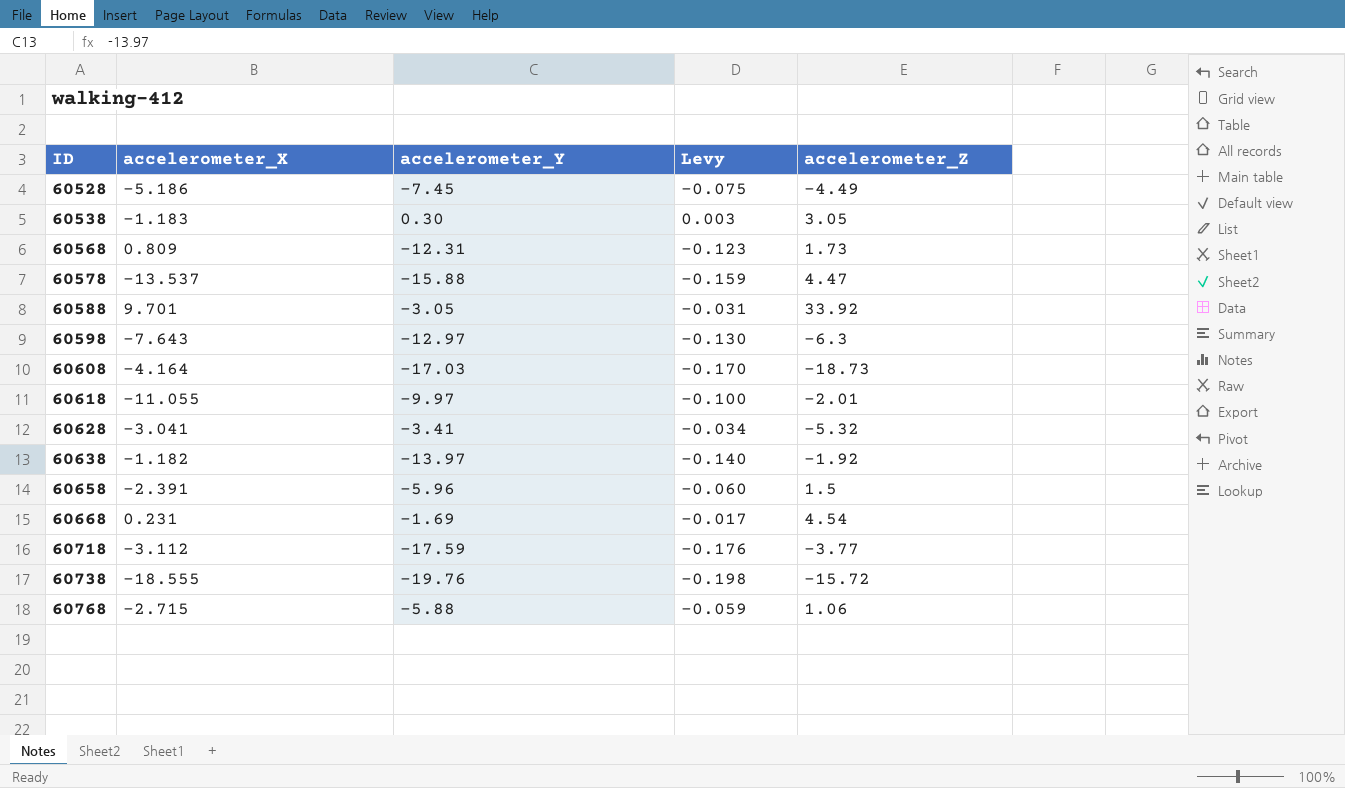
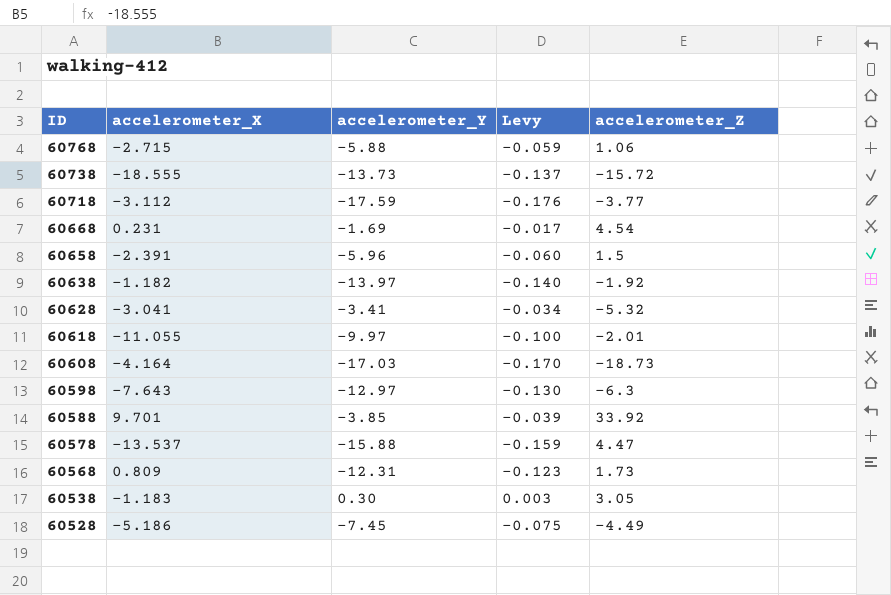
row order: ID ascending -> ID descending
60738 | accelerometer_Y: -19.76 -> -13.73
60738 | Levy: -0.198 -> -0.137
60588 | accelerometer_Y: -3.05 -> -3.85
60588 | Levy: -0.031 -> -0.039

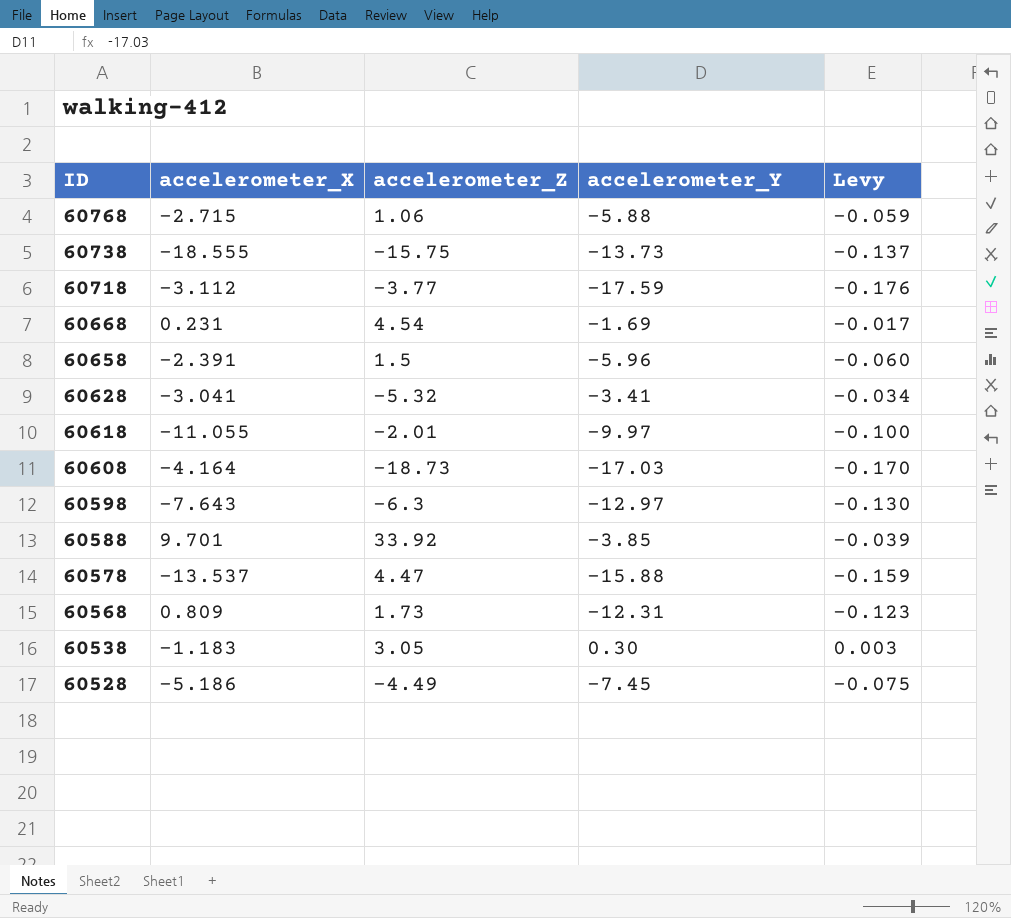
column accelerometer_Z | position: 5 -> 3
row 60638: -1.182 | -13.97 | -0.140 | -1.92 -> none
60738 | accelerometer_Z: -15.72 -> -15.75

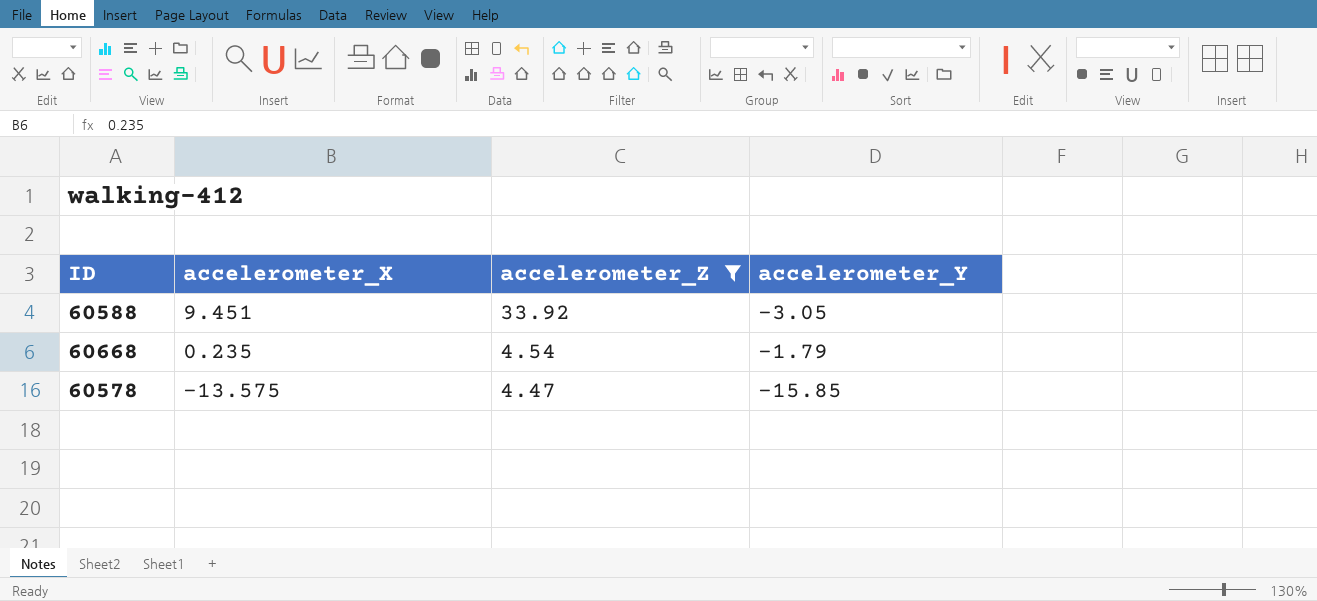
filter: none -> accelerometer_Z >= 4.47
row order: ID descending -> accelerometer_X descending
column Levy | formula: [accelerometer_Y] * 0.01 -> none
60588 | accelerometer_X: 9.701 -> 9.451
60588 | accelerometer_Y: -3.85 -> -3.05
60668 | accelerometer_X: 0.231 -> 0.235
60668 | accelerometer_Y: -1.69 -> -1.79
60578 | accelerometer_X: -13.537 -> -13.575
60578 | accelerometer_Y: -15.88 -> -15.85

